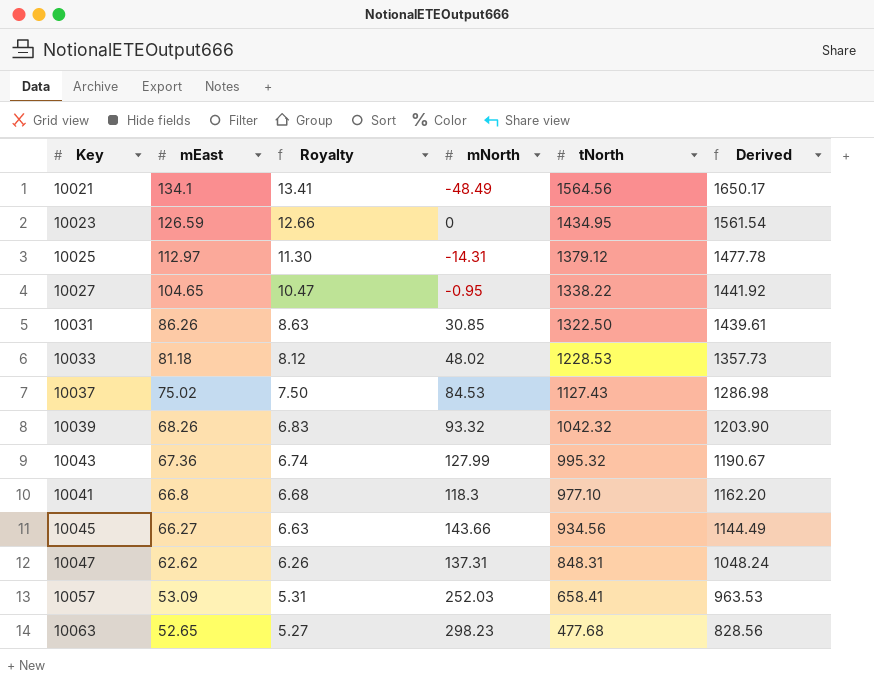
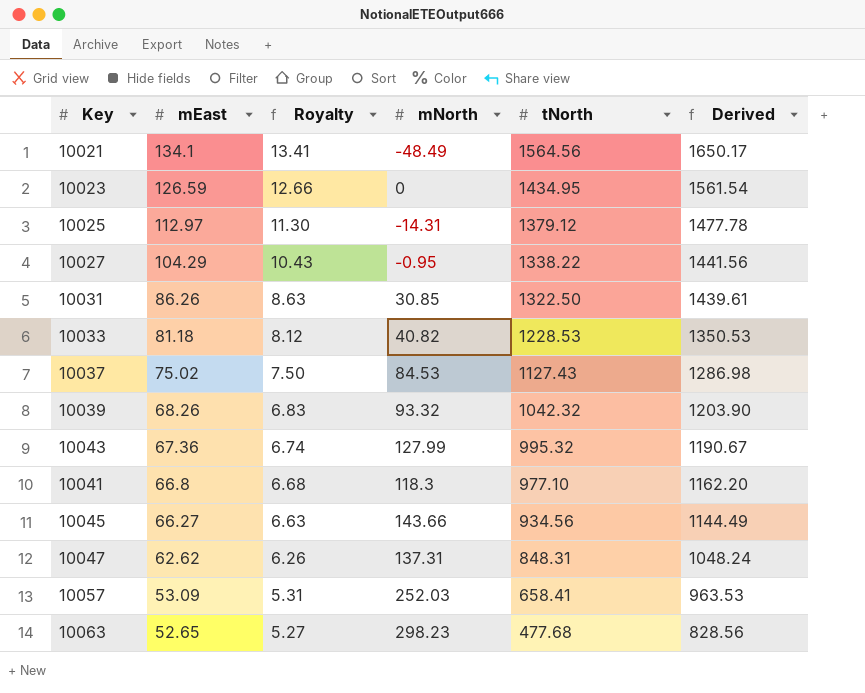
10027 | mEast: 104.65 -> 104.29
10027 | Royalty: 10.47 -> 10.43
10027 | Derived: 1441.92 -> 1441.56
10033 | mNorth: 48.02 -> 40.82
10033 | Derived: 1357.73 -> 1350.53

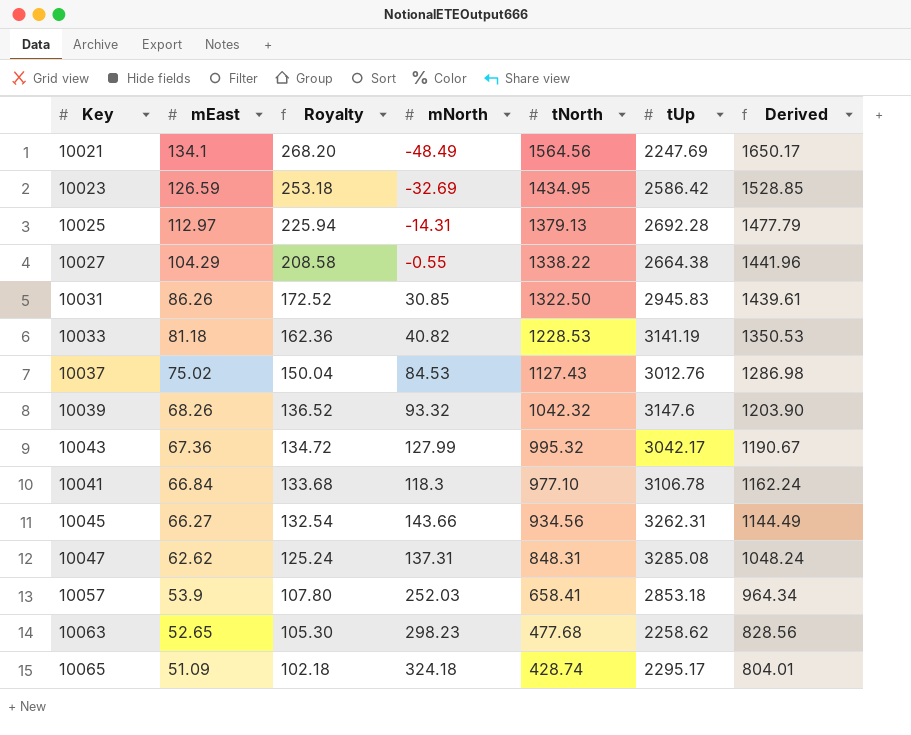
column Royalty | formula: [mEast] * 0.1 -> [mEast] * 2
column tUp | position: none -> 6
10023 | mNorth: 0 -> -32.69
10023 | Derived: 1561.54 -> 1528.85
10025 | tNorth: 1379.12 -> 1379.13
10025 | Derived: 1477.78 -> 1477.79
10027 | mNorth: -0.95 -> -0.55
10027 | Derived: 1441.56 -> 1441.96
10041 | mEast: 66.8 -> 66.84
10041 | Derived: 1162.20 -> 1162.24
10057 | mEast: 53.09 -> 53.9
10057 | Derived: 963.53 -> 964.34
row 10065: none -> 51.09 | 102.18 | 324.18 | 428.74 | 2295.17 | 804.01

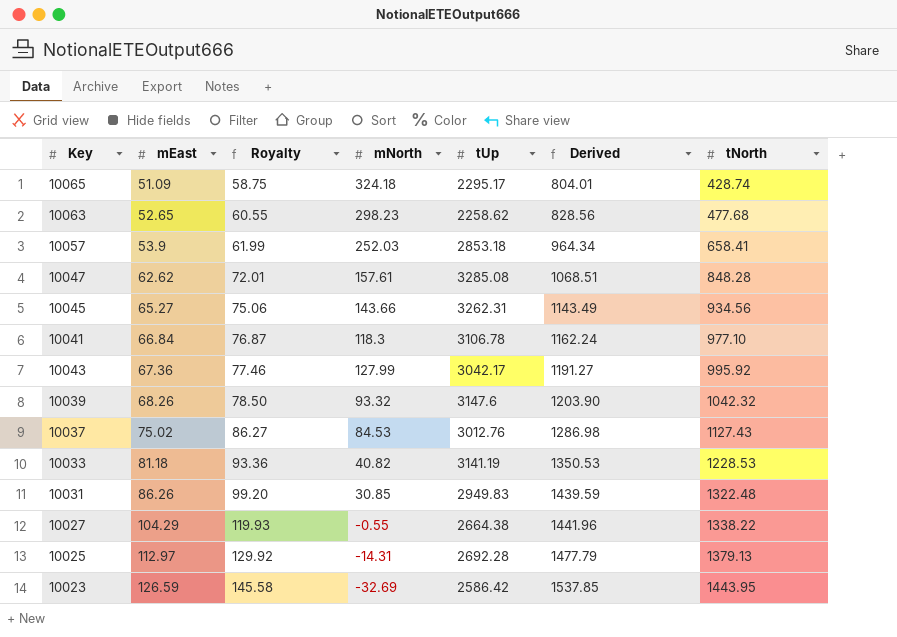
row order: mEast descending -> mEast ascending
column Royalty | formula: [mEast] * 2 -> [mEast] * 1.15
column tNorth | position: 5 -> 7
row 10021: 134.1 | 268.20 | -48.49 | 1564.56 | 2247.69 | 1650.17 -> none
10047 | mNorth: 137.31 -> 157.61
10047 | Derived: 1048.24 -> 1068.51
10047 | tNorth: 848.31 -> 848.28
10045 | mEast: 66.27 -> 65.27
10045 | Derived: 1144.49 -> 1143.49
10043 | Derived: 1190.67 -> 1191.27
10043 | tNorth: 995.32 -> 995.92
10031 | tUp: 2945.83 -> 2949.83
10031 | Derived: 1439.61 -> 1439.59
10031 | tNorth: 1322.50 -> 1322.48
10023 | Derived: 1528.85 -> 1537.85
10023 | tNorth: 1434.95 -> 1443.95

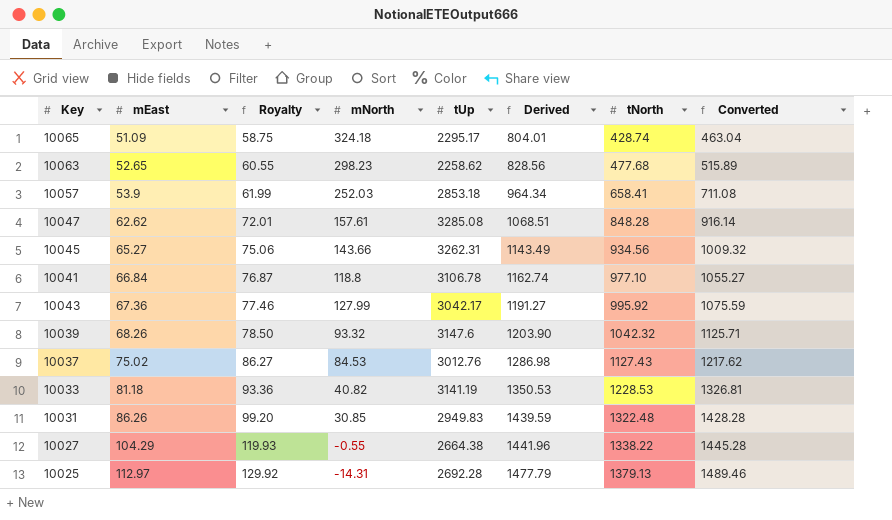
column Converted | formula: none -> [tNorth] * 1.08
row 10023: 126.59 | 145.58 | -32.69 | 2586.42 | 1537.85 | 1443.95 -> none
10041 | mNorth: 118.3 -> 118.8
10041 | Derived: 1162.24 -> 1162.74

